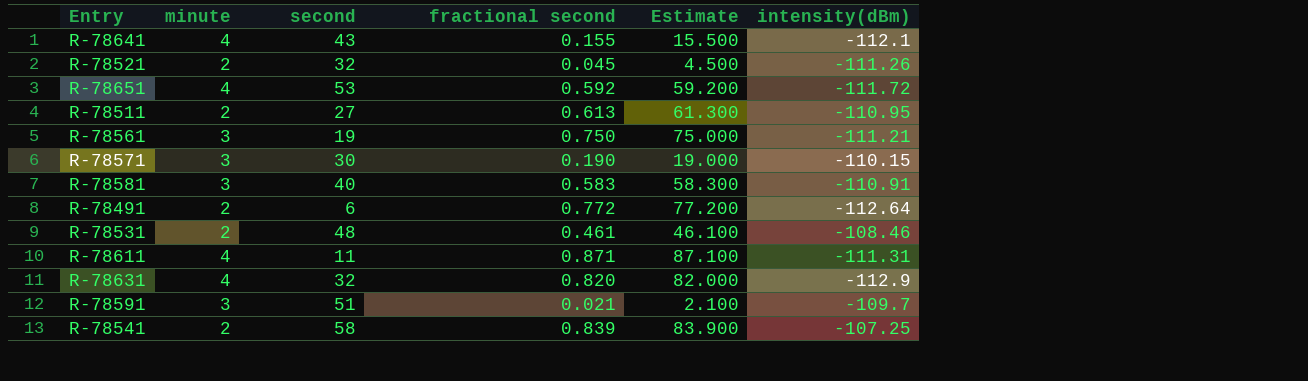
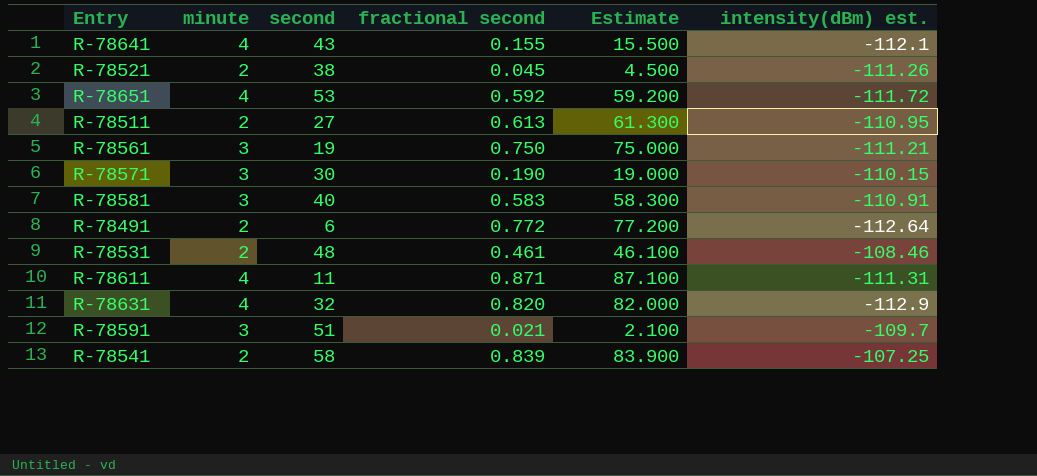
column name: intensity(dBm) -> intensity(dBm) est.
R-78521 | second: 32 -> 38

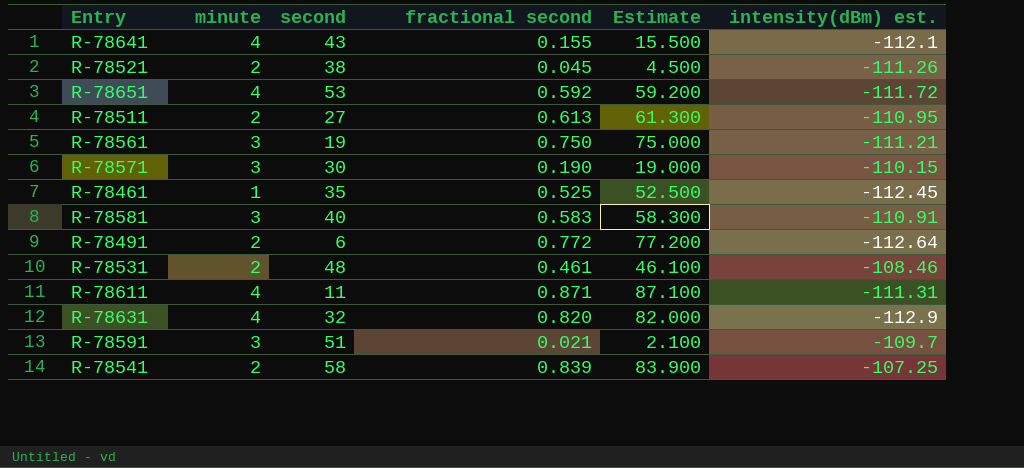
row R-78461: none -> 1 | 35 | 0.525 | 52.500 | -112.45

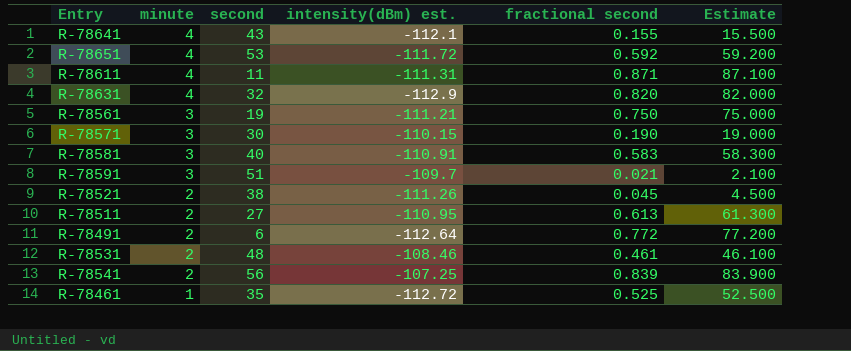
row order: none -> minute descending
column intensity(dBm) est. | position: 6 -> 4
R-78541 | second: 58 -> 56
R-78461 | intensity(dBm) est.: -112.45 -> -112.72

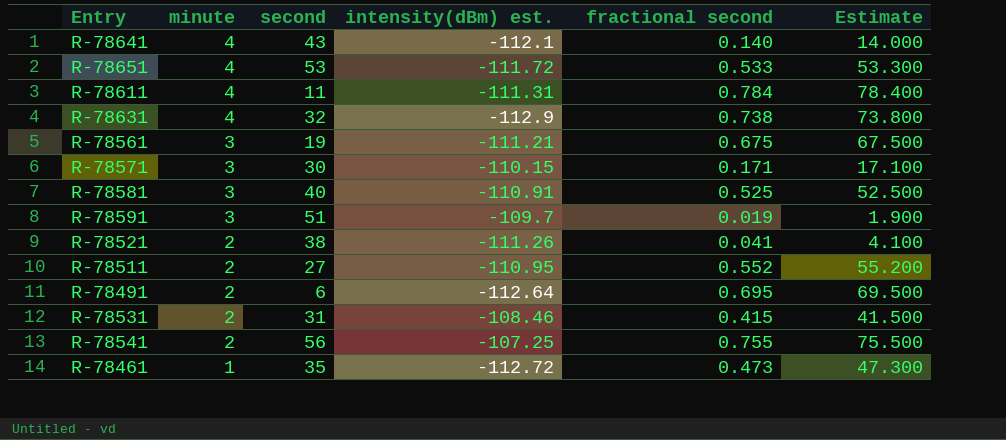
R-78641 | fractional second: 0.155 -> 0.140
R-78641 | Estimate: 15.500 -> 14.000
R-78651 | fractional second: 0.592 -> 0.533
R-78651 | Estimate: 59.200 -> 53.300
R-78611 | fractional second: 0.871 -> 0.784
R-78611 | Estimate: 87.100 -> 78.400
R-78631 | fractional second: 0.820 -> 0.738
R-78631 | Estimate: 82.000 -> 73.800
R-78561 | fractional second: 0.750 -> 0.675
R-78561 | Estimate: 75.000 -> 67.500
R-78571 | fractional second: 0.190 -> 0.171
R-78571 | Estimate: 19.000 -> 17.100
R-78581 | fractional second: 0.583 -> 0.525
R-78581 | Estimate: 58.300 -> 52.500
R-78591 | fractional second: 0.021 -> 0.019
R-78591 | Estimate: 2.100 -> 1.900
R-78521 | fractional second: 0.045 -> 0.041
R-78521 | Estimate: 4.500 -> 4.100
R-78511 | fractional second: 0.613 -> 0.552
R-78511 | Estimate: 61.300 -> 55.200
R-78491 | fractional second: 0.772 -> 0.695
R-78491 | Estimate: 77.200 -> 69.500
R-78531 | second: 48 -> 31
R-78531 | fractional second: 0.461 -> 0.415
R-78531 | Estimate: 46.100 -> 41.500
R-78541 | fractional second: 0.839 -> 0.755
R-78541 | Estimate: 83.900 -> 75.500
R-78461 | fractional second: 0.525 -> 0.473
R-78461 | Estimate: 52.500 -> 47.300

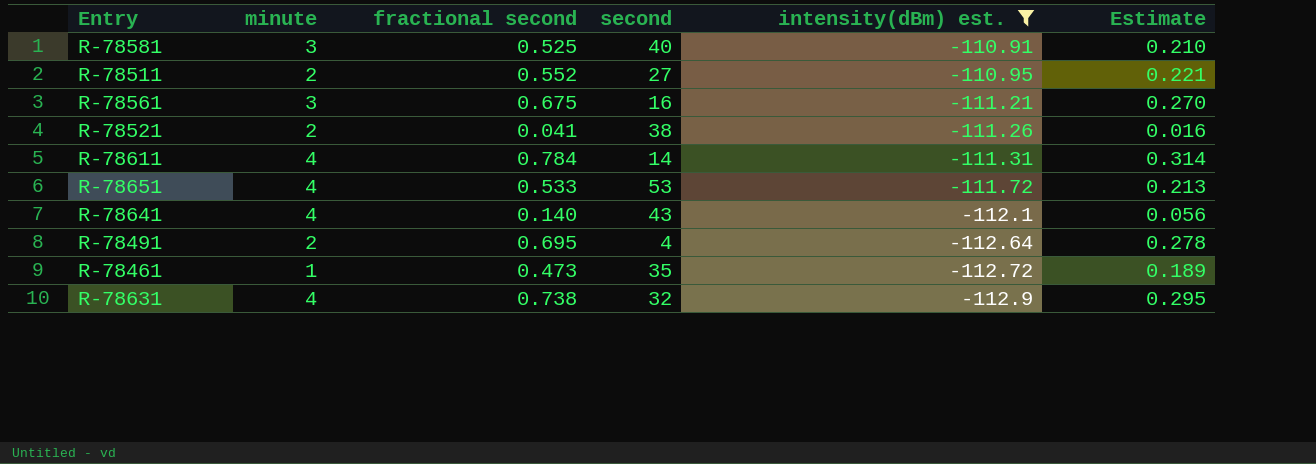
filter: none -> intensity(dBm) est. <= -110.91
row order: minute descending -> intensity(dBm) est. descending
column fractional second | position: 5 -> 3
column Estimate | formula: [fractional second] * 100 -> [fractional second] * 0.4
R-78561 | second: 19 -> 16
R-78611 | second: 11 -> 14
R-78491 | second: 6 -> 4

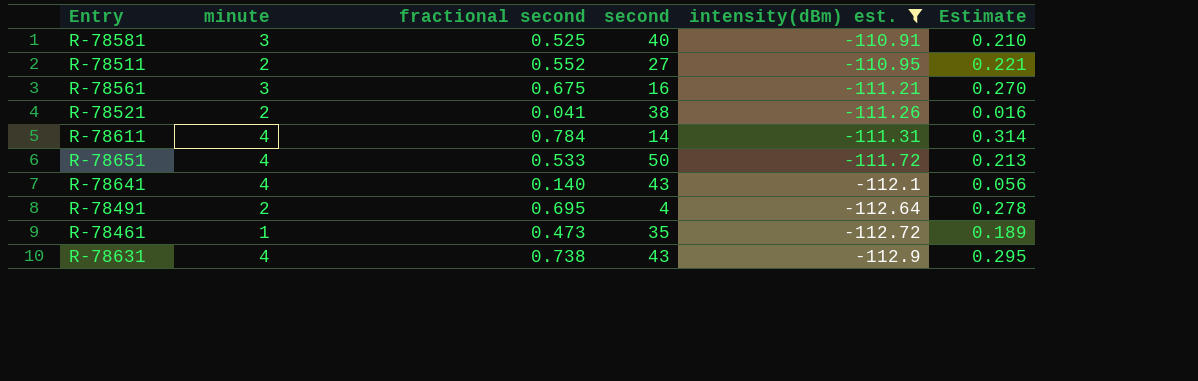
R-78651 | second: 53 -> 50
R-78631 | second: 32 -> 43

